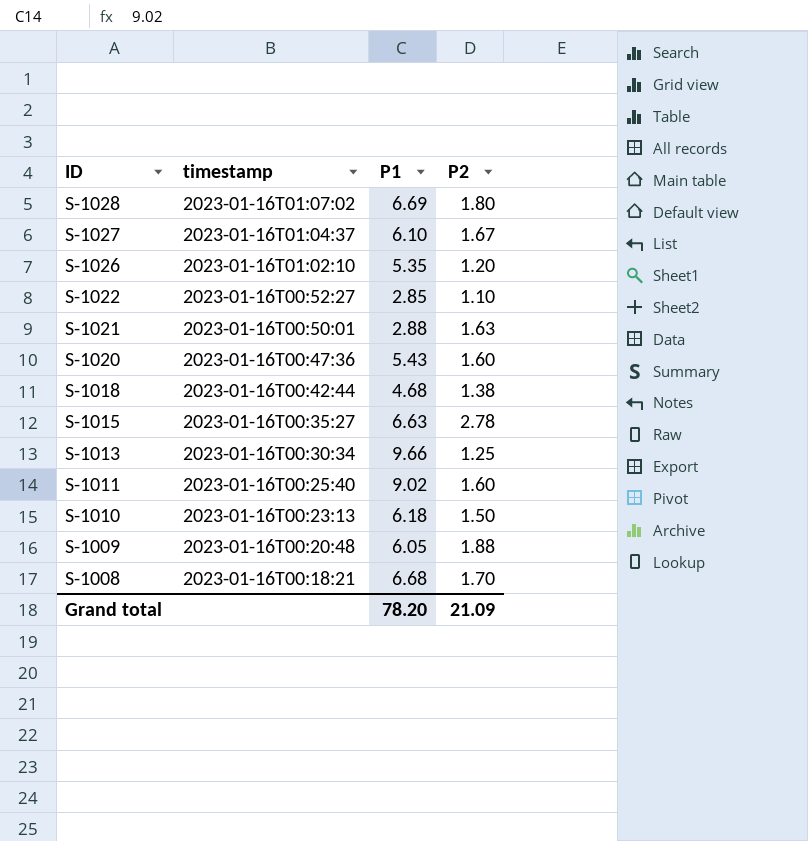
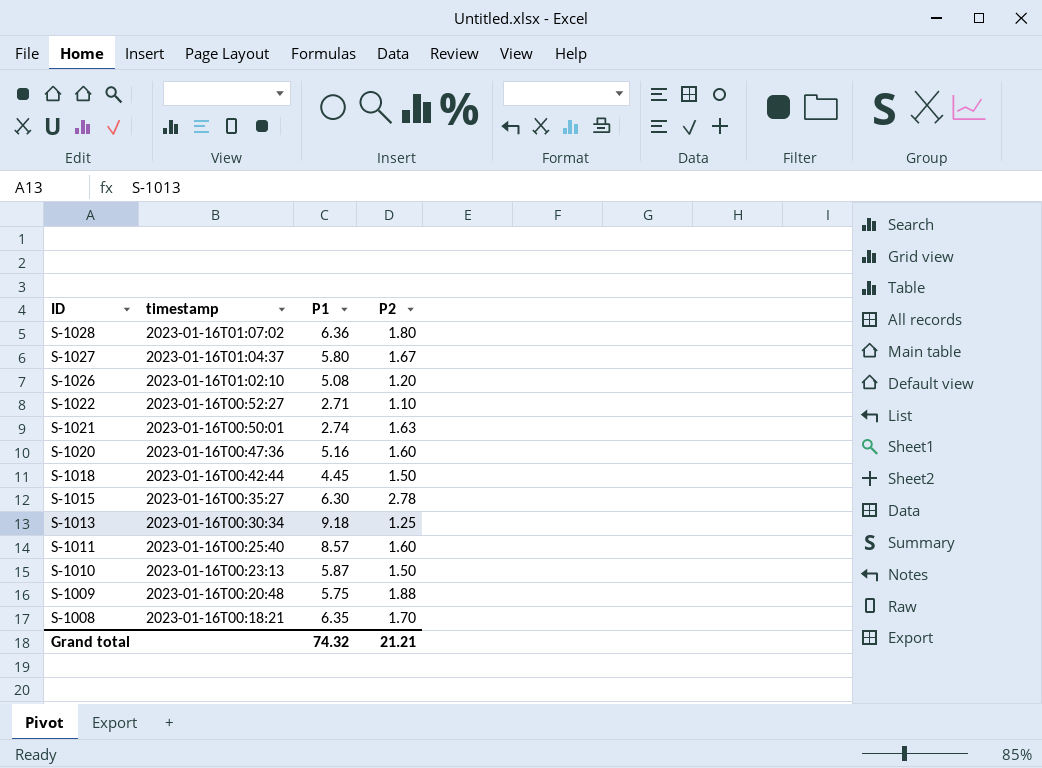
S-1028 | P1: 6.69 -> 6.36
S-1027 | P1: 6.10 -> 5.80
S-1026 | P1: 5.35 -> 5.08
S-1022 | P1: 2.85 -> 2.71
S-1021 | P1: 2.88 -> 2.74
S-1020 | P1: 5.43 -> 5.16
S-1018 | P1: 4.68 -> 4.45
S-1018 | P2: 1.38 -> 1.50
S-1015 | P1: 6.63 -> 6.30
S-1013 | P1: 9.66 -> 9.18
S-1011 | P1: 9.02 -> 8.57
S-1010 | P1: 6.18 -> 5.87
S-1009 | P1: 6.05 -> 5.75
S-1008 | P1: 6.68 -> 6.35
Grand total | P1: 78.20 -> 74.32
Grand total | P2: 21.09 -> 21.21

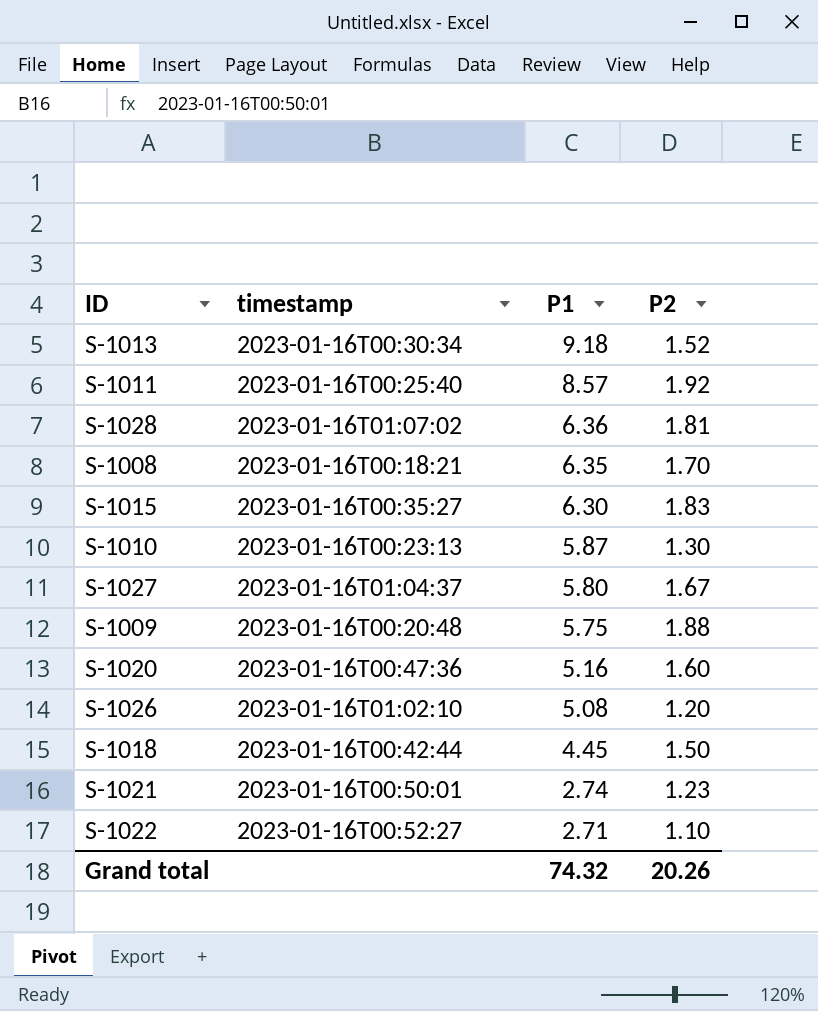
row order: ID descending -> P1 descending
S-1013 | P2: 1.25 -> 1.52
S-1011 | P2: 1.60 -> 1.92
S-1028 | P2: 1.80 -> 1.81
S-1015 | P2: 2.78 -> 1.83
S-1010 | P2: 1.50 -> 1.30
S-1021 | P2: 1.63 -> 1.23
Grand total | P2: 21.21 -> 20.26

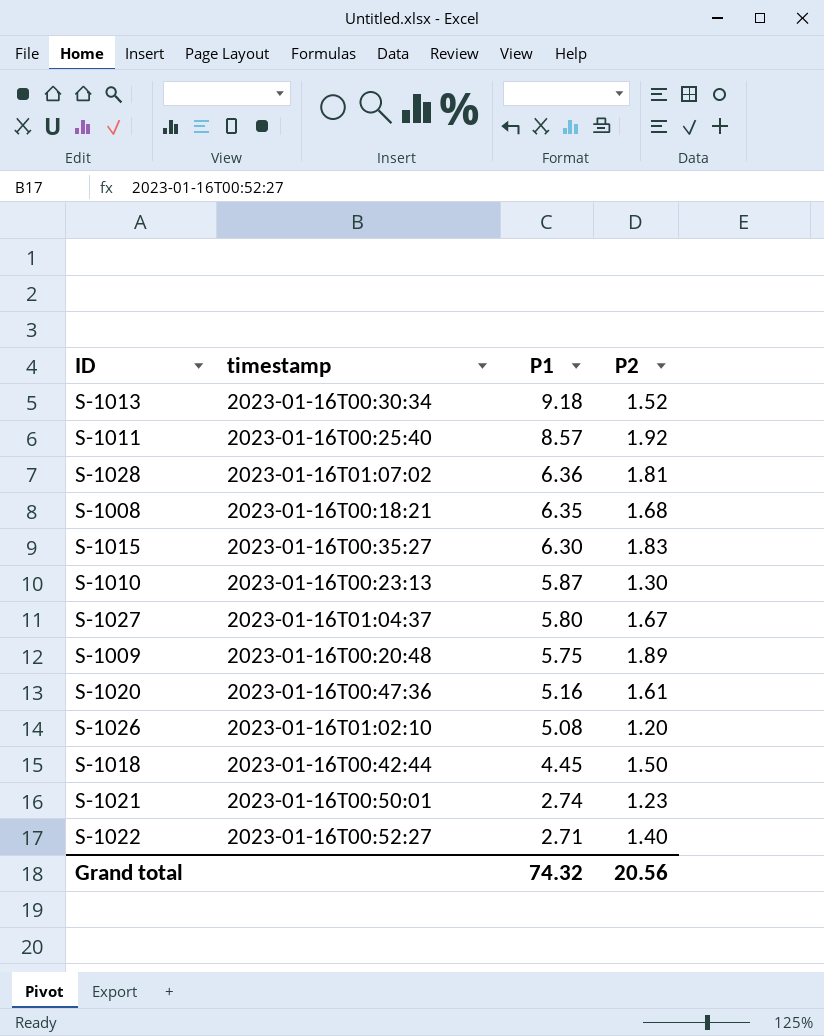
S-1008 | P2: 1.70 -> 1.68
S-1009 | P2: 1.88 -> 1.89
S-1020 | P2: 1.60 -> 1.61
S-1022 | P2: 1.10 -> 1.40
Grand total | P2: 20.26 -> 20.56

